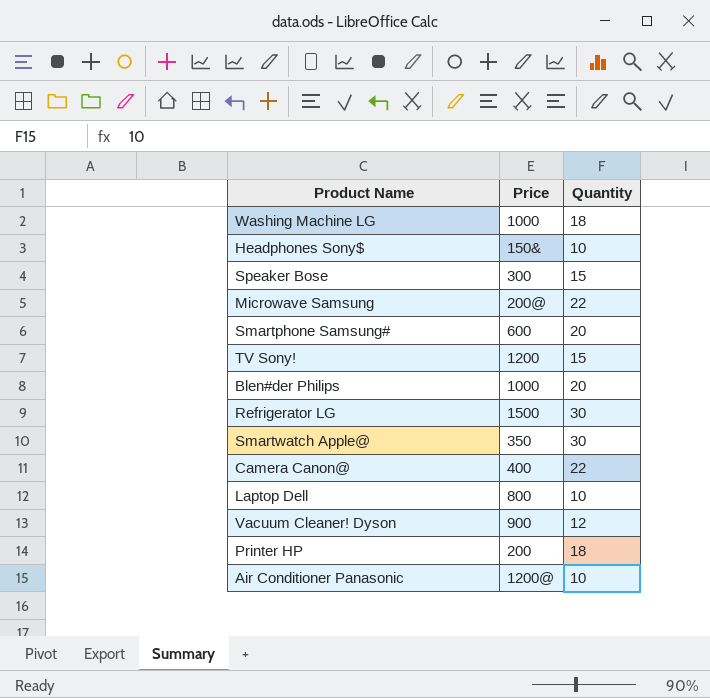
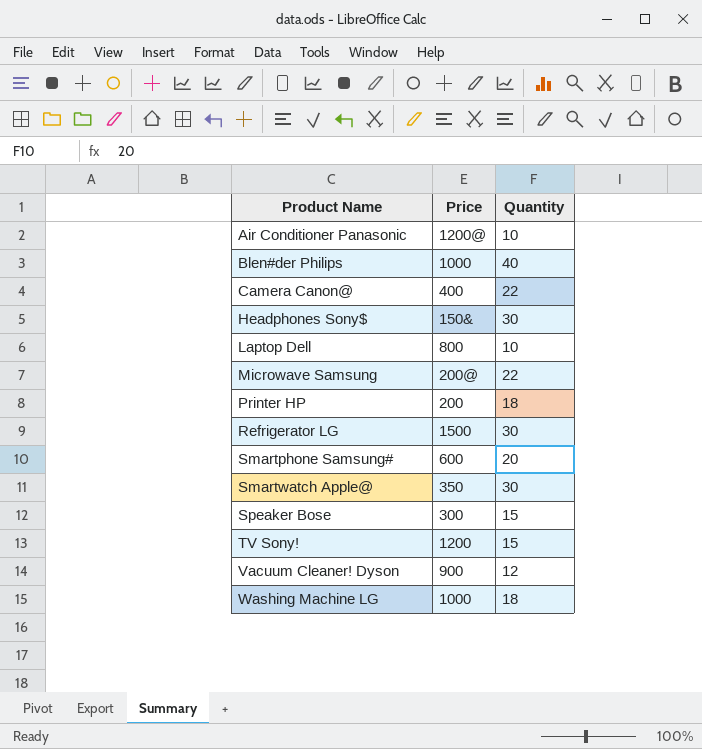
row order: none -> Product Name ascending
Blen#der Philips | Quantity: 20 -> 40
Headphones Sony$ | Quantity: 10 -> 30

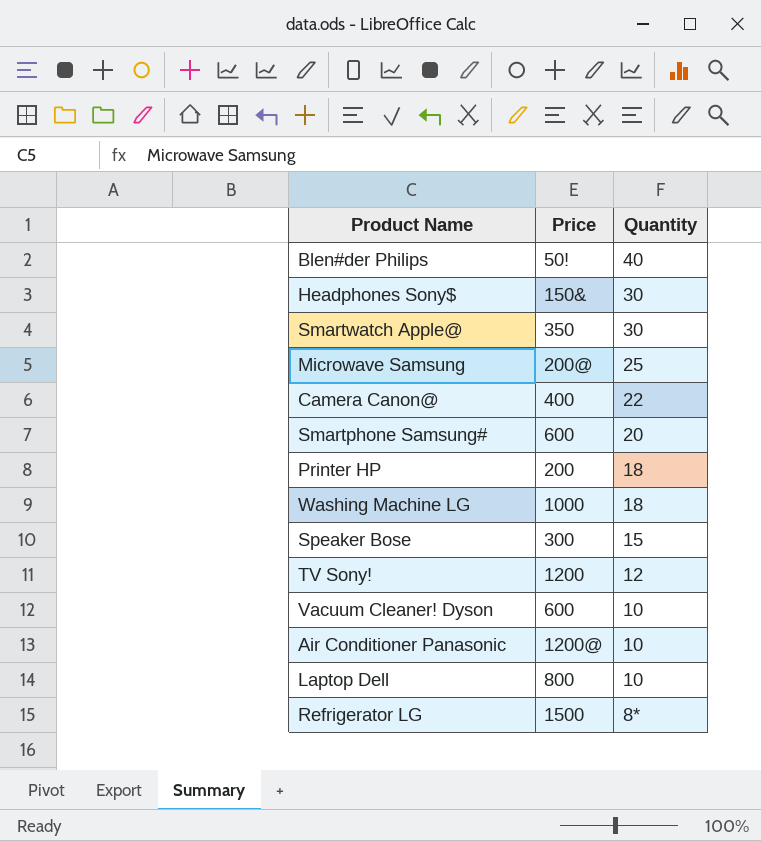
row order: Product Name ascending -> Quantity descending
Blen#der Philips | Price: 1000 -> 50!
Microwave Samsung | Quantity: 22 -> 25
TV Sony! | Quantity: 15 -> 12
Vacuum Cleaner! Dyson | Price: 900 -> 600
Vacuum Cleaner! Dyson | Quantity: 12 -> 10
Refrigerator LG | Quantity: 30 -> 8*

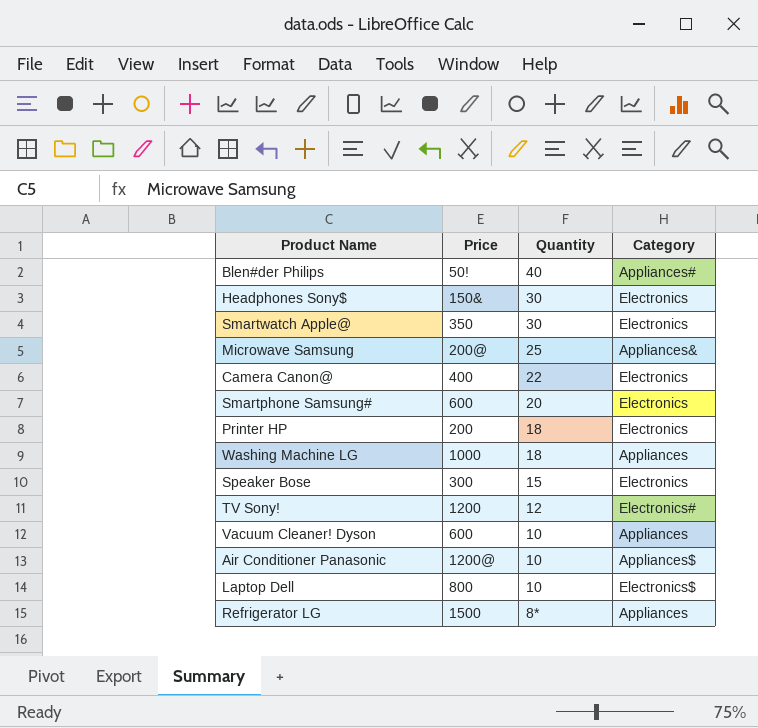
column Category | position: none -> 4

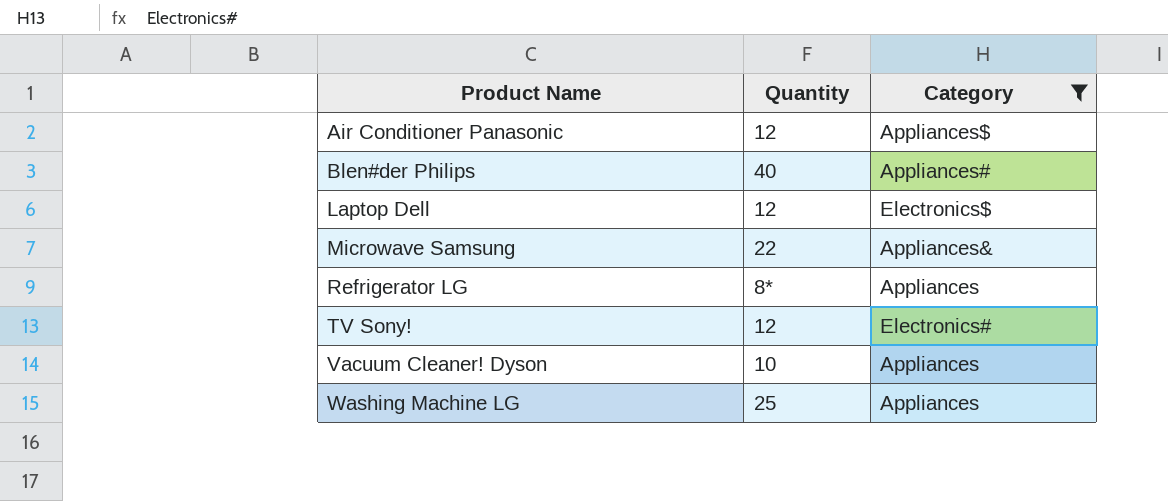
filter: none -> Category != Electronics
row order: Quantity descending -> Product Name ascending
column Price | position: 2 -> none
Air Conditioner Panasonic | Quantity: 10 -> 12
Laptop Dell | Quantity: 10 -> 12
Microwave Samsung | Quantity: 25 -> 22
Washing Machine LG | Quantity: 18 -> 25

